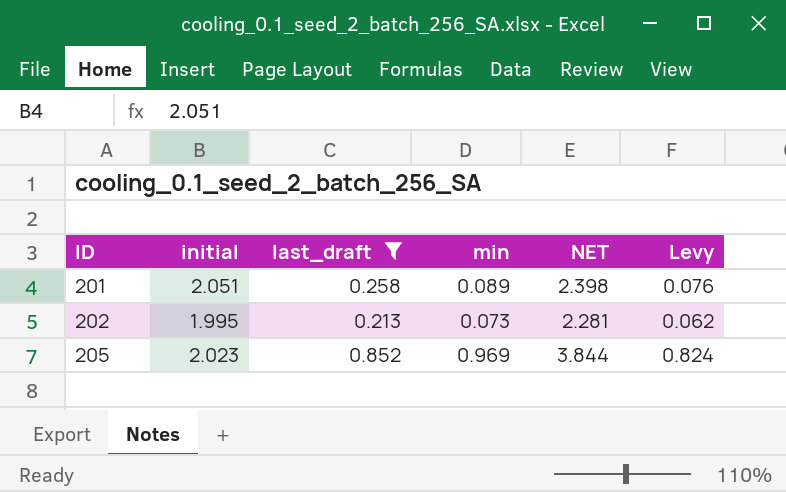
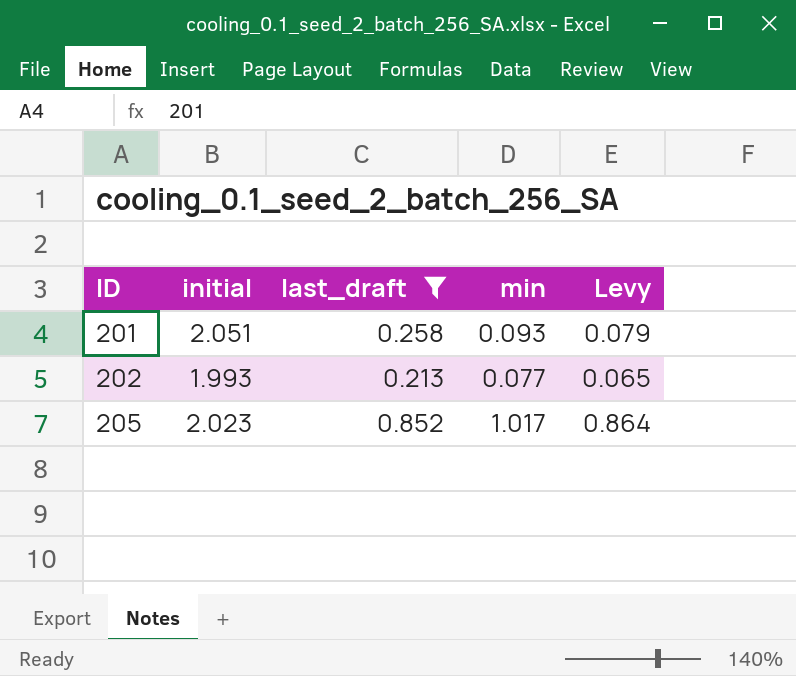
column NET | formula: [initial] + [last_draft] + [min] -> none
201 | min: 0.089 -> 0.093
201 | Levy: 0.076 -> 0.079
202 | initial: 1.995 -> 1.993
202 | min: 0.073 -> 0.077
202 | Levy: 0.062 -> 0.065
205 | min: 0.969 -> 1.017
205 | Levy: 0.824 -> 0.864

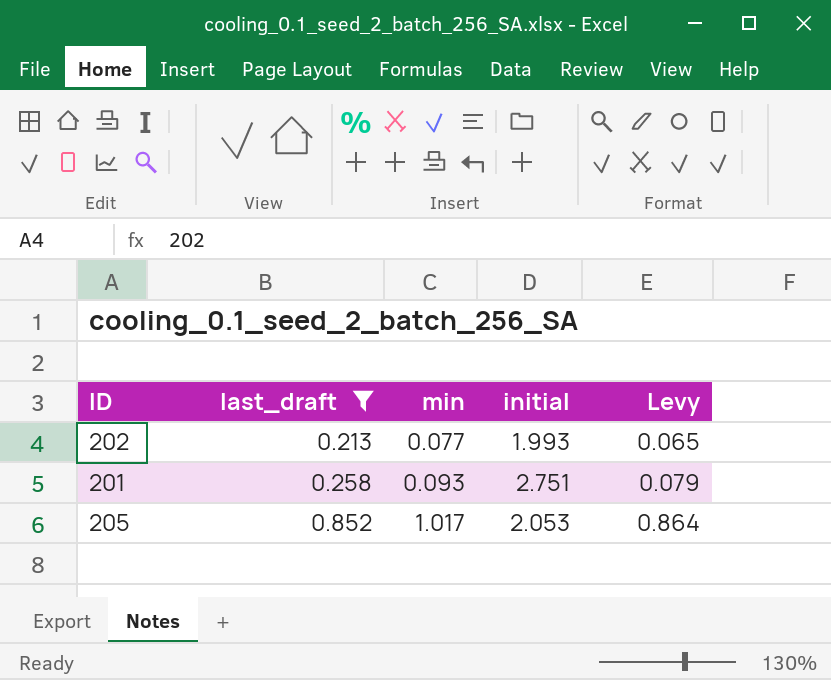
row order: ID ascending -> last_draft ascending
column initial | position: 2 -> 4
201 | initial: 2.051 -> 2.751
205 | initial: 2.023 -> 2.053

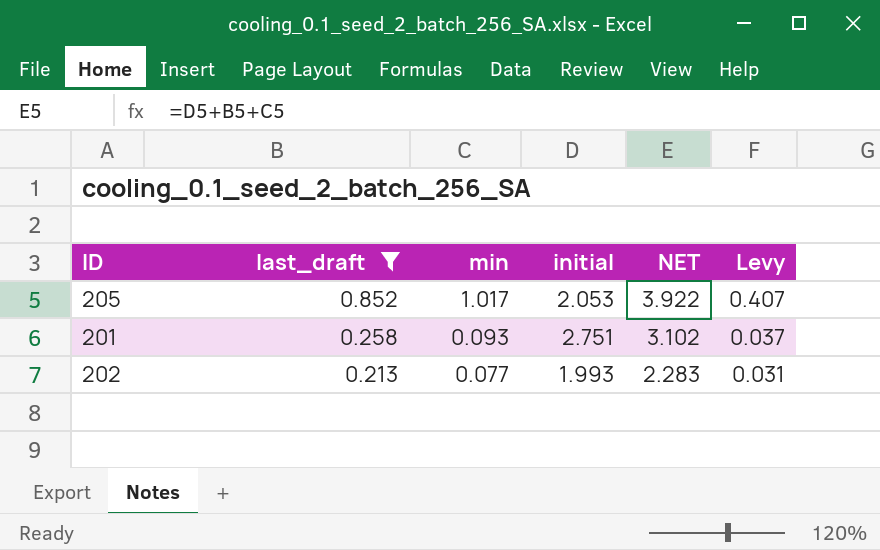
row order: last_draft ascending -> last_draft descending
column NET | formula: none -> [last_draft] + [min] + [initial]
column Levy | formula: [min] * 0.85 -> [min] * 0.4

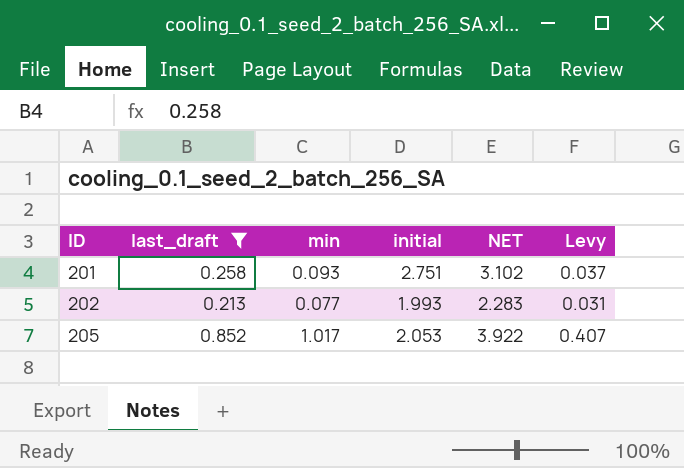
row order: last_draft descending -> ID ascending

